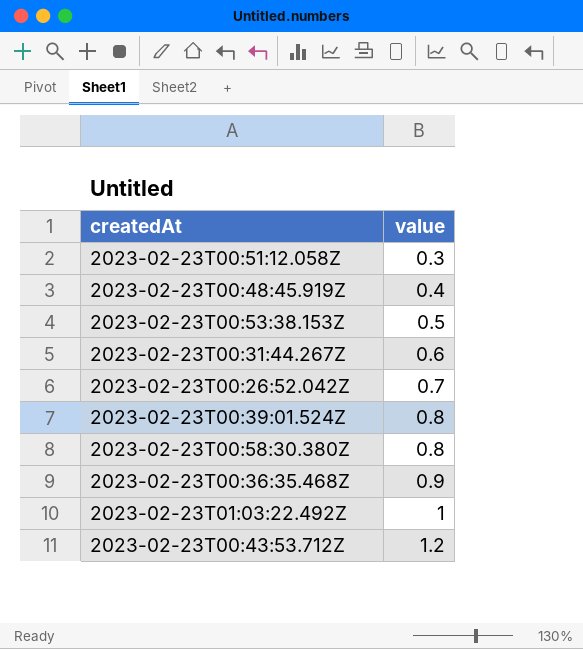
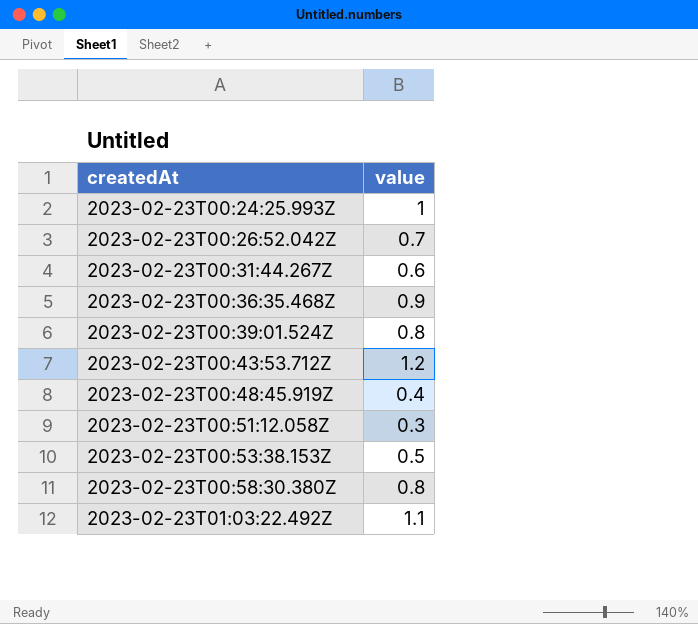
row order: value ascending -> createdAt ascending
row 2023-02-23T00:24:25.993Z: none -> 1
2023-02-23T01:03:22.492Z | value: 1 -> 1.1

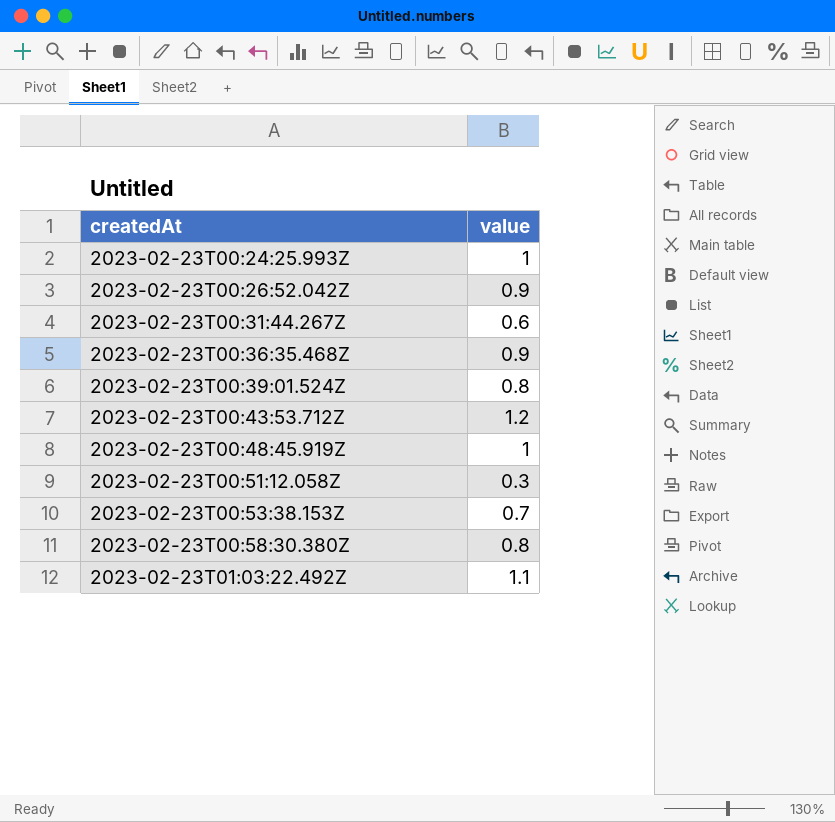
2023-02-23T00:26:52.042Z | value: 0.7 -> 0.9
2023-02-23T00:48:45.919Z | value: 0.4 -> 1
2023-02-23T00:53:38.153Z | value: 0.5 -> 0.7

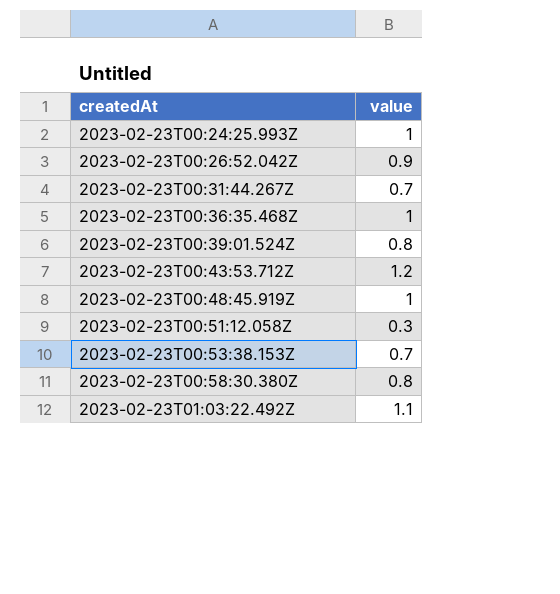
2023-02-23T00:31:44.267Z | value: 0.6 -> 0.7
2023-02-23T00:36:35.468Z | value: 0.9 -> 1

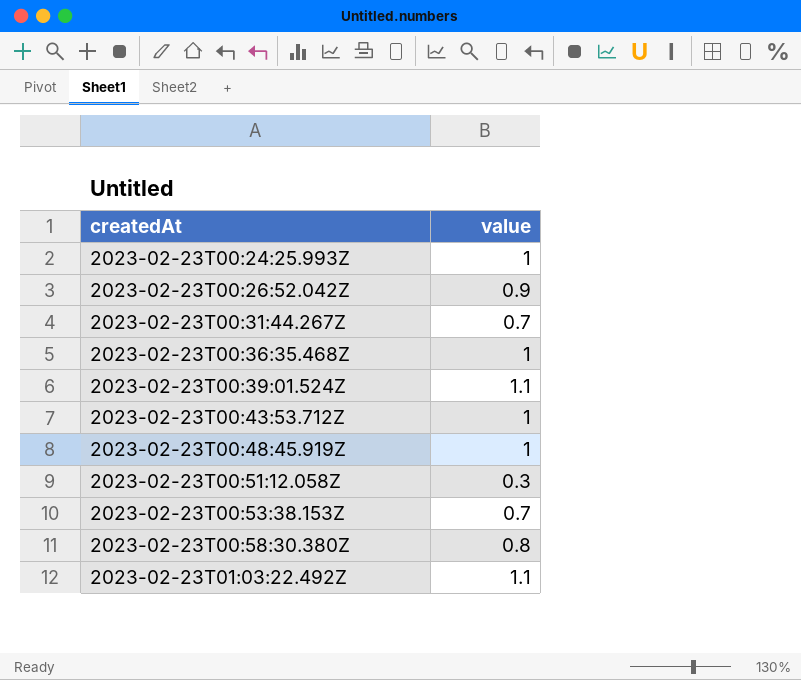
2023-02-23T00:39:01.524Z | value: 0.8 -> 1.1
2023-02-23T00:43:53.712Z | value: 1.2 -> 1

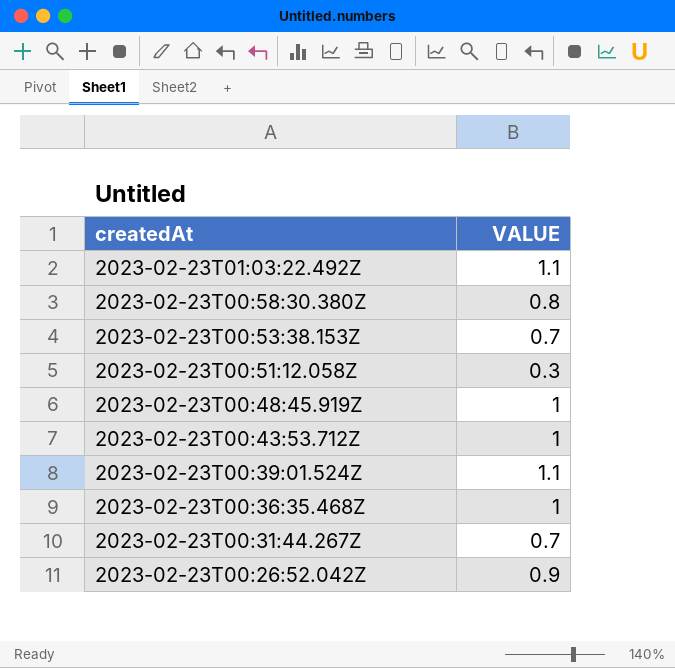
row order: createdAt ascending -> createdAt descending
column name: value -> VALUE
row 2023-02-23T00:24:25.993Z: 1 -> none

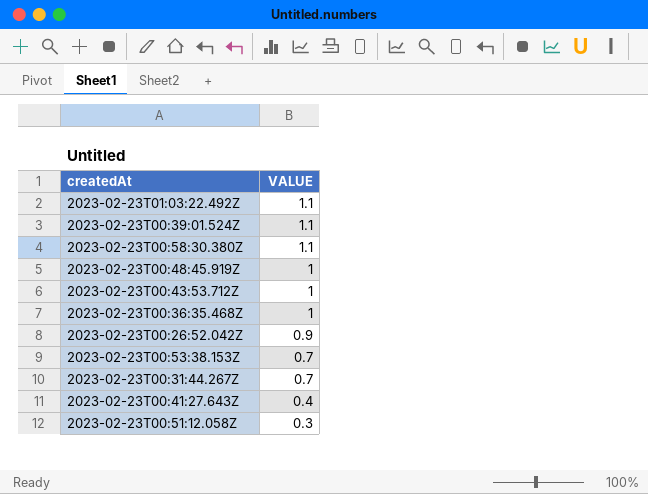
row order: createdAt descending -> VALUE descending
2023-02-23T00:58:30.380Z | VALUE: 0.8 -> 1.1
row 2023-02-23T00:41:27.643Z: none -> 0.4

